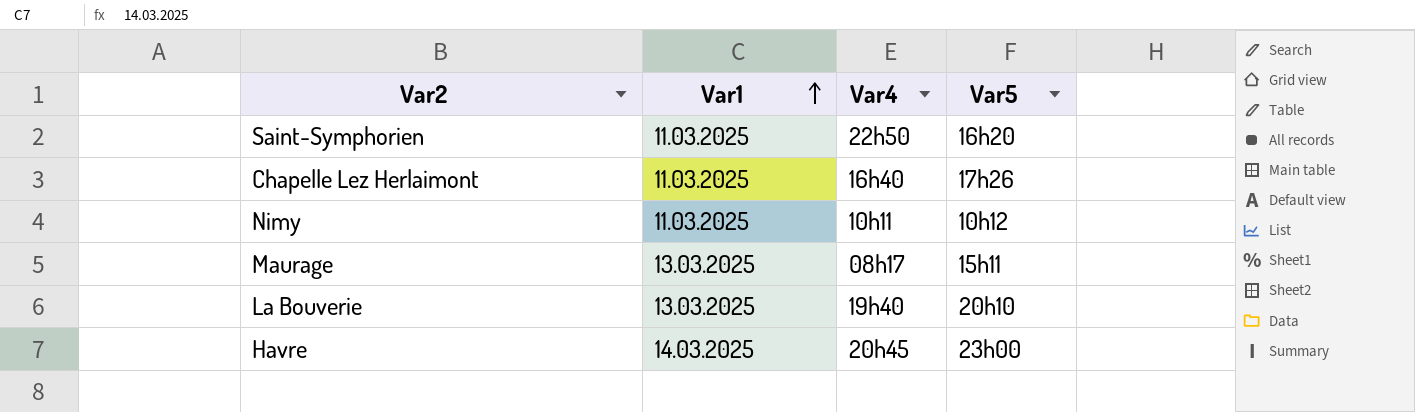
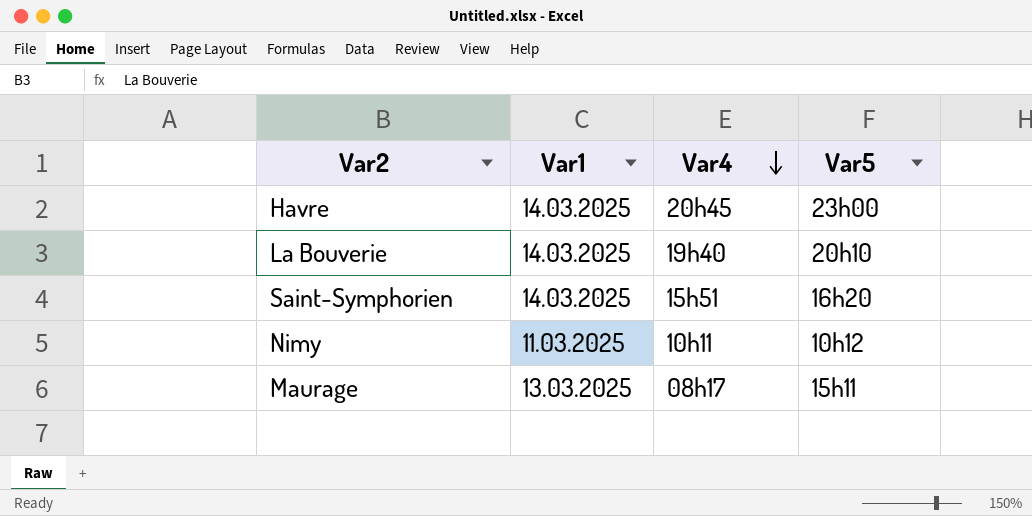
row order: Var1 ascending -> Var4 descending
row Chapelle Lez Herlaimont: 11.03.2025 | 16h40 | 17h26 -> none
La Bouverie | Var1: 13.03.2025 -> 14.03.2025
Saint-Symphorien | Var1: 11.03.2025 -> 14.03.2025
Saint-Symphorien | Var4: 22h50 -> 15h51

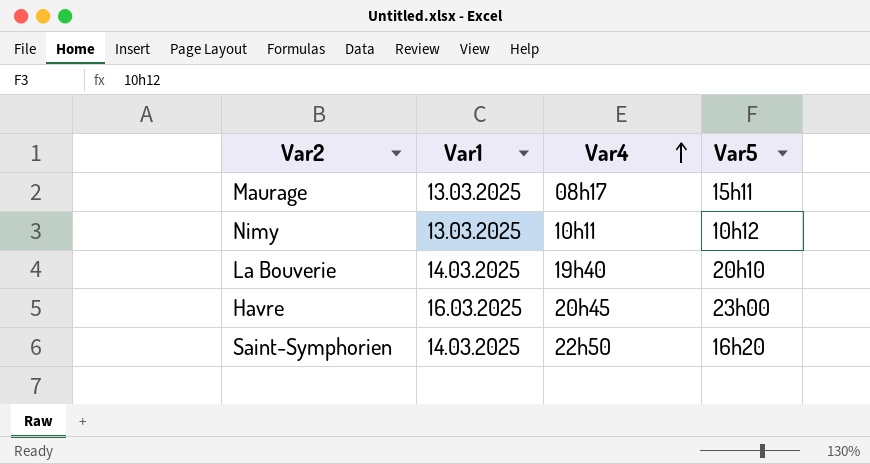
row order: Var4 descending -> Var4 ascending
Nimy | Var1: 11.03.2025 -> 13.03.2025
Havre | Var1: 14.03.2025 -> 16.03.2025
Saint-Symphorien | Var4: 15h51 -> 22h50

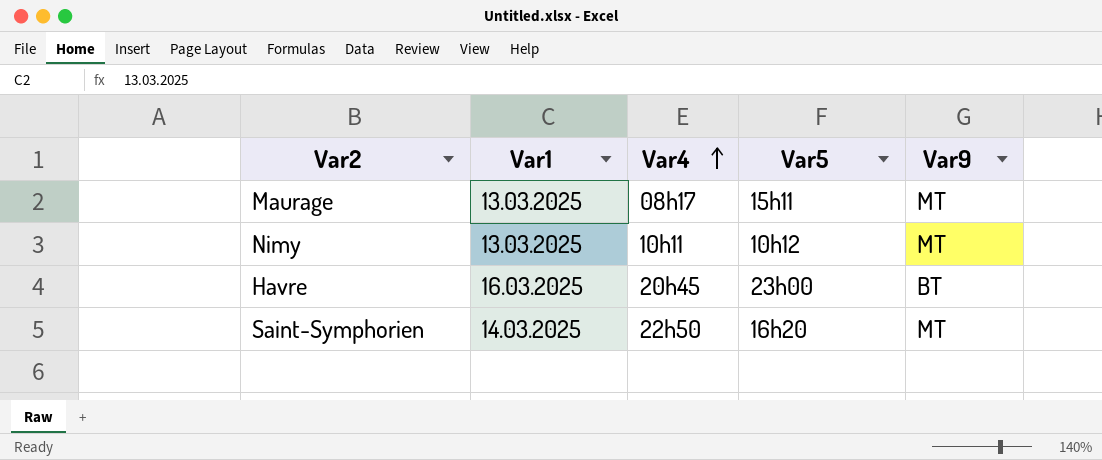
column Var9 | position: none -> 5
row La Bouverie: 14.03.2025 | 19h40 | 20h10 -> none

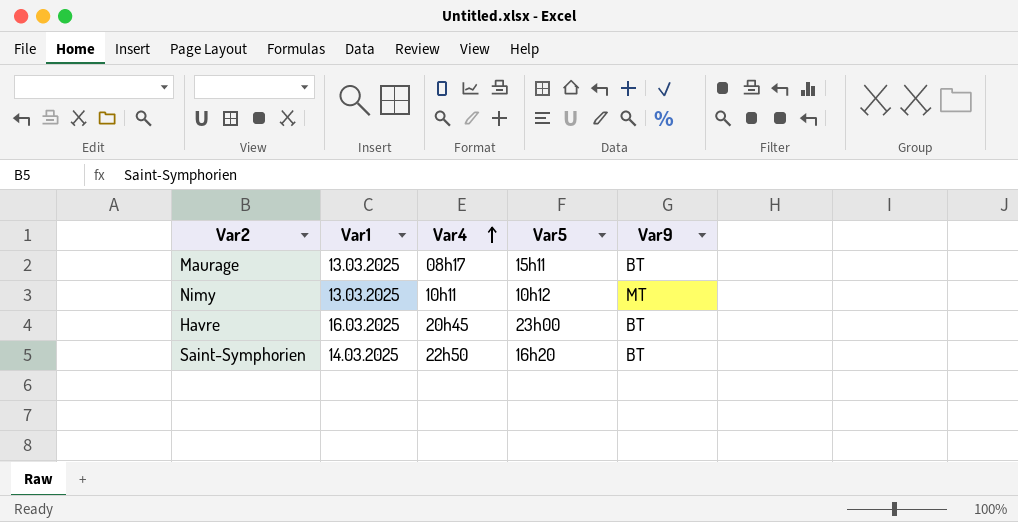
Maurage | Var9: MT -> BT
Saint-Symphorien | Var9: MT -> BT

